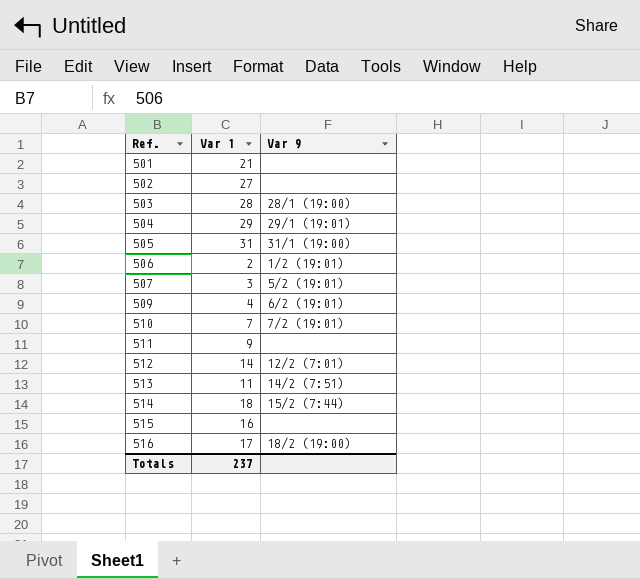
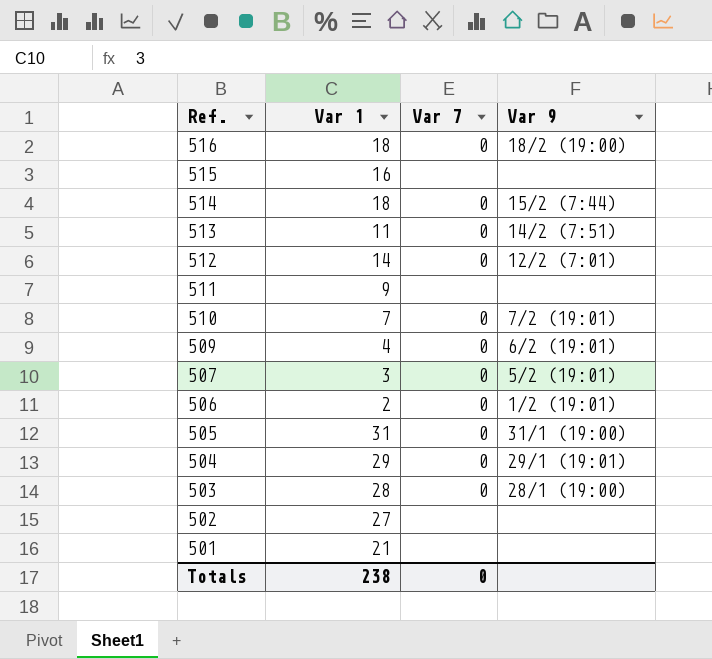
row order: Ref. ascending -> Ref. descending
column Var 7 | position: none -> 3
516 | Var 1: 17 -> 18
Totals | Var 1: 237 -> 238

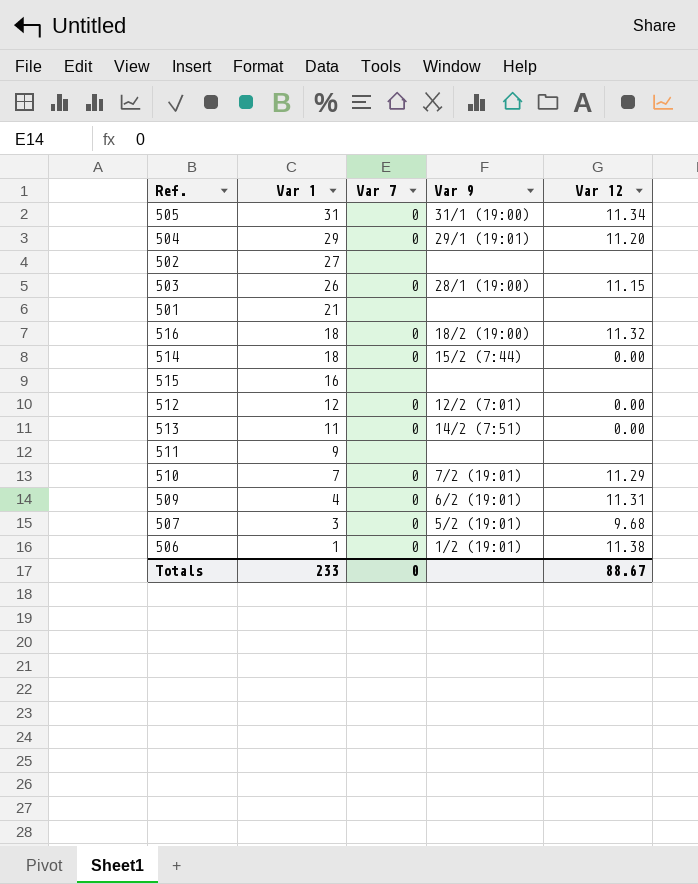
row order: Ref. descending -> Var 1 descending
column Var 12 | position: none -> 5
503 | Var 1: 28 -> 26
512 | Var 1: 14 -> 12
506 | Var 1: 2 -> 1
Totals | Var 1: 238 -> 233

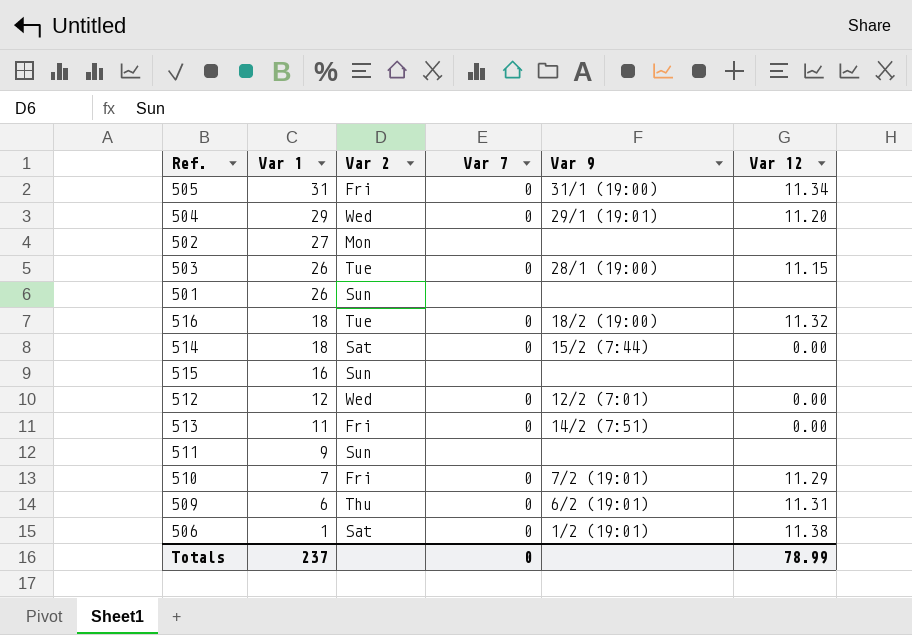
column Var 2 | position: none -> 3
row 507: 3 | 0 | 5/2 (19:01) | 9.68 -> none
501 | Var 1: 21 -> 26
509 | Var 1: 4 -> 6
Totals | Var 1: 233 -> 237
Totals | Var 12: 88.67 -> 78.99

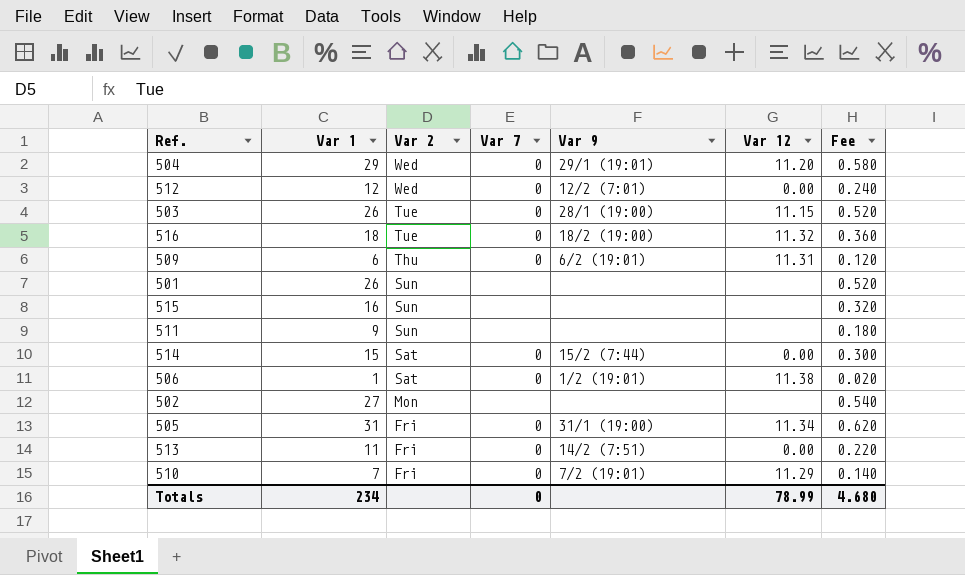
row order: Var 1 descending -> Var 2 descending
column Fee | formula: none -> [Var 1] * 0.02
514 | Var 1: 18 -> 15
Totals | Var 1: 237 -> 234

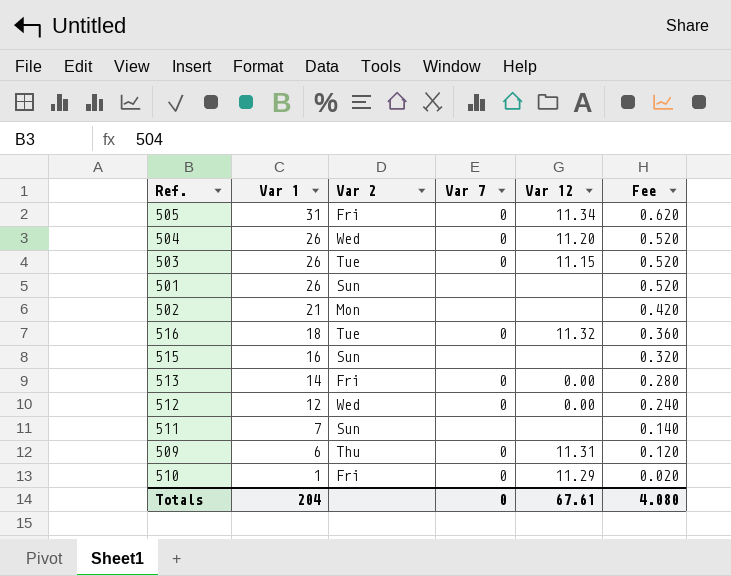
row order: Var 2 descending -> Var 1 descending
column Var 9 | position: 5 -> none
row 514: 15 | Sat | 0 | 15/2 (7:44) | 0.00 | 0.300 -> none
row 506: 1 | Sat | 0 | 1/2 (19:01) | 11.38 | 0.020 -> none
504 | Var 1: 29 -> 26
504 | Fee: 0.580 -> 0.520
502 | Var 1: 27 -> 21
502 | Fee: 0.540 -> 0.420
513 | Var 1: 11 -> 14
513 | Fee: 0.220 -> 0.280
511 | Var 1: 9 -> 7
511 | Fee: 0.180 -> 0.140
510 | Var 1: 7 -> 1
510 | Fee: 0.140 -> 0.020
Totals | Var 1: 234 -> 204
Totals | Var 12: 78.99 -> 67.61
Totals | Fee: 4.680 -> 4.080

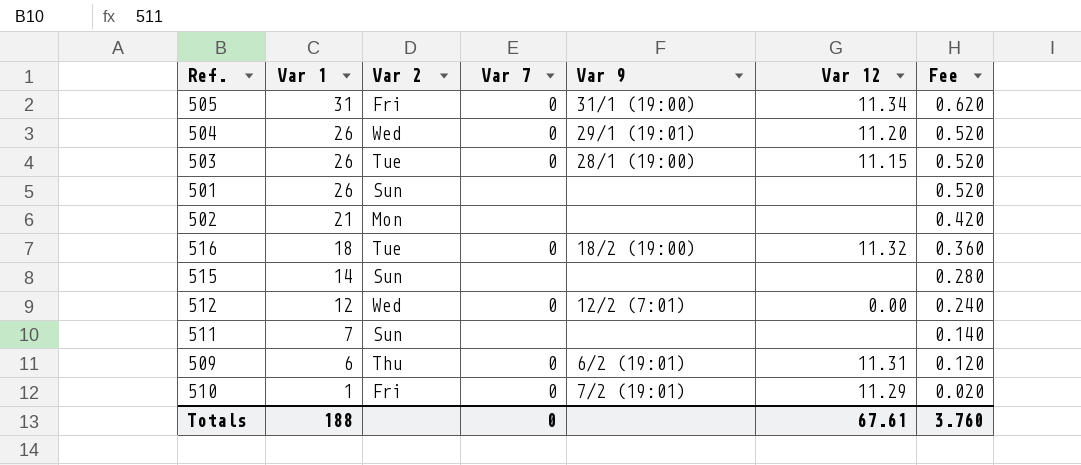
column Var 9 | position: none -> 5
row 513: 14 | Fri | 0 | 0.00 | 0.280 -> none
515 | Var 1: 16 -> 14
515 | Fee: 0.320 -> 0.280
Totals | Var 1: 204 -> 188
Totals | Fee: 4.080 -> 3.760

